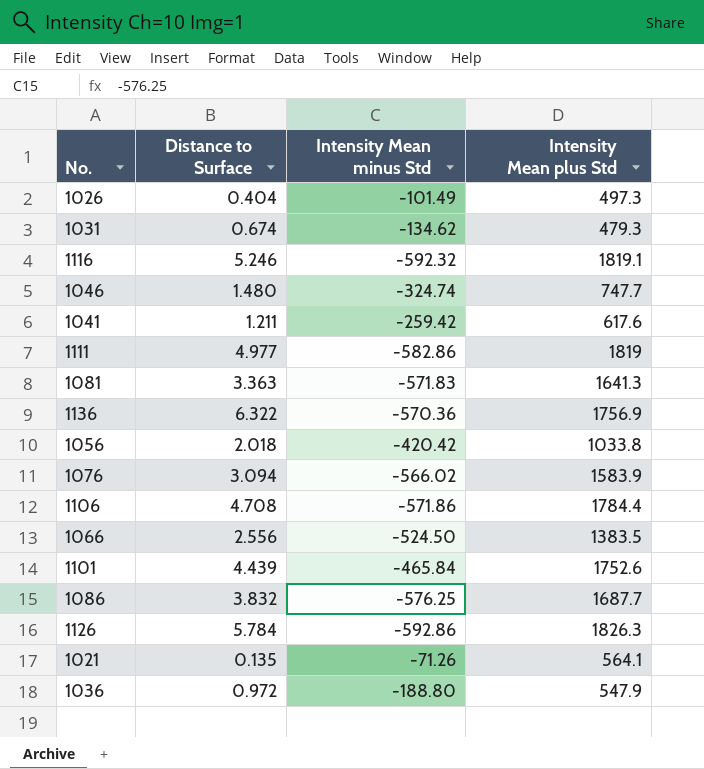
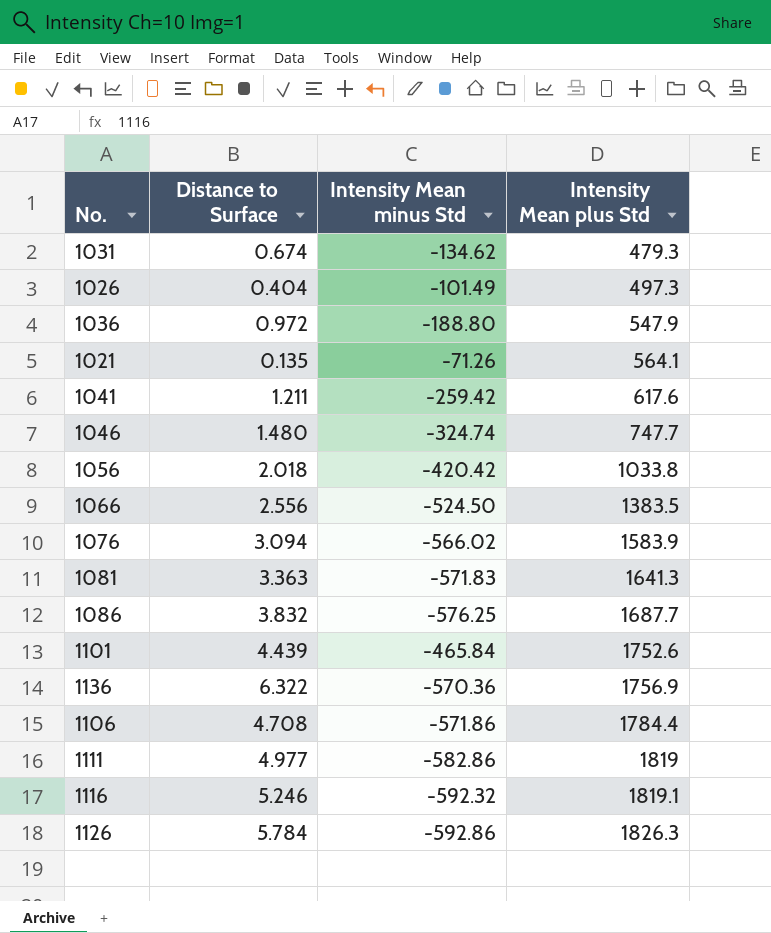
row order: none -> Intensity Mean plus Std ascending

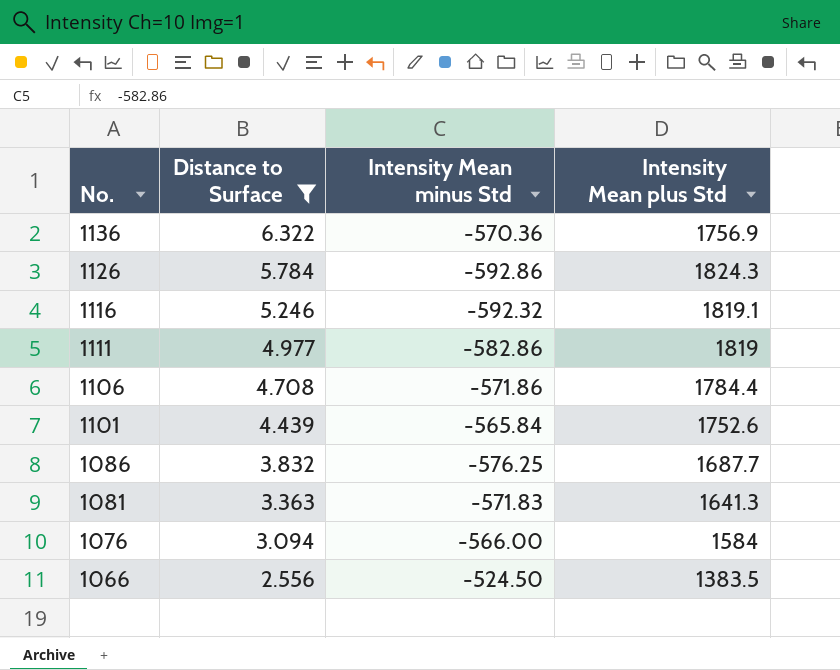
filter: none -> Distance to Surface >= 2.556
row order: Intensity Mean plus Std ascending -> No. descending
1126 | Intensity Mean plus Std: 1826.3 -> 1824.3
1101 | Intensity Mean minus Std: -465.84 -> -565.84
1076 | Intensity Mean minus Std: -566.02 -> -566.00
1076 | Intensity Mean plus Std: 1583.9 -> 1584

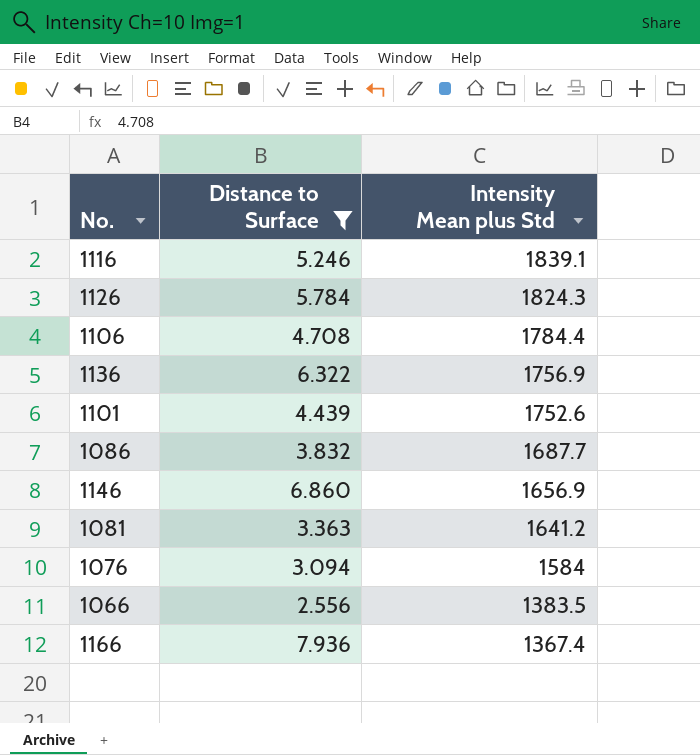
row order: No. descending -> Intensity Mean plus Std descending
column Intensity Mean minus Std | position: 3 -> none
row 1111: 4.977 | -582.86 | 1819 -> none
1116 | Intensity Mean plus Std: 1819.1 -> 1839.1
row 1146: none -> 6.860 | 1656.9
1081 | Intensity Mean plus Std: 1641.3 -> 1641.2
row 1166: none -> 7.936 | 1367.4

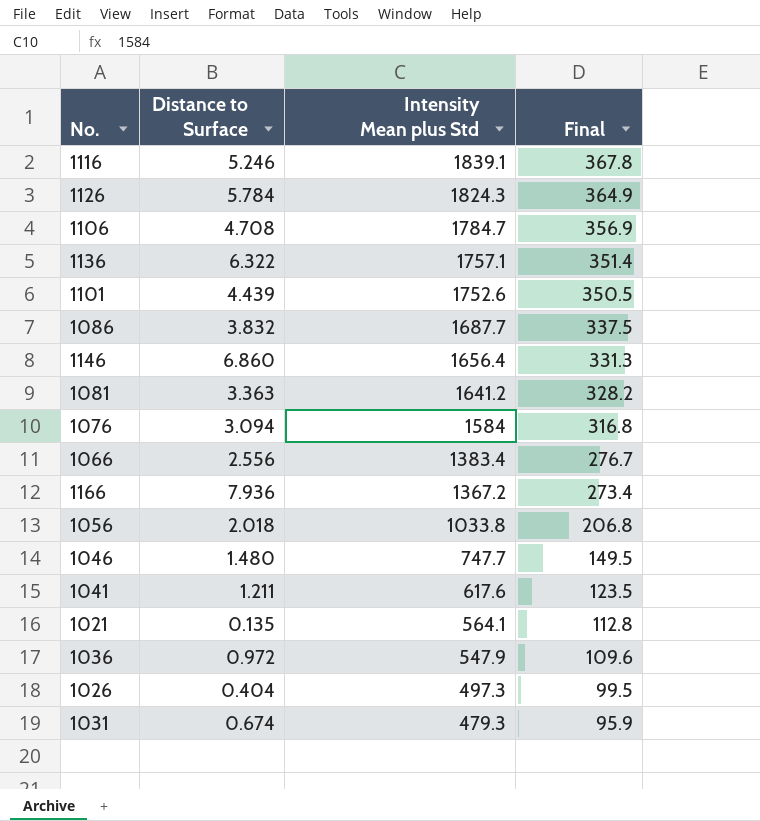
filter: Distance to Surface >= 2.556 -> none
column Final | formula: none -> [Intensity Mean plus Std] * 0.2
1106 | Intensity Mean plus Std: 1784.4 -> 1784.7
1136 | Intensity Mean plus Std: 1756.9 -> 1757.1
1146 | Intensity Mean plus Std: 1656.9 -> 1656.4
1066 | Intensity Mean plus Std: 1383.5 -> 1383.4
1166 | Intensity Mean plus Std: 1367.4 -> 1367.2

